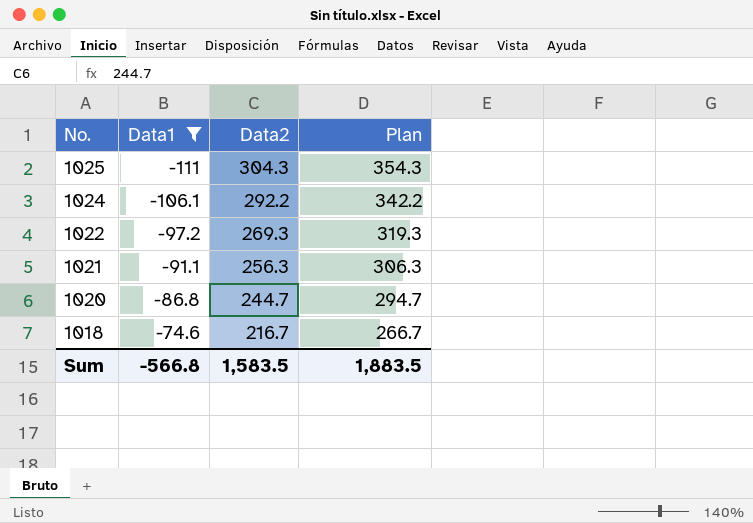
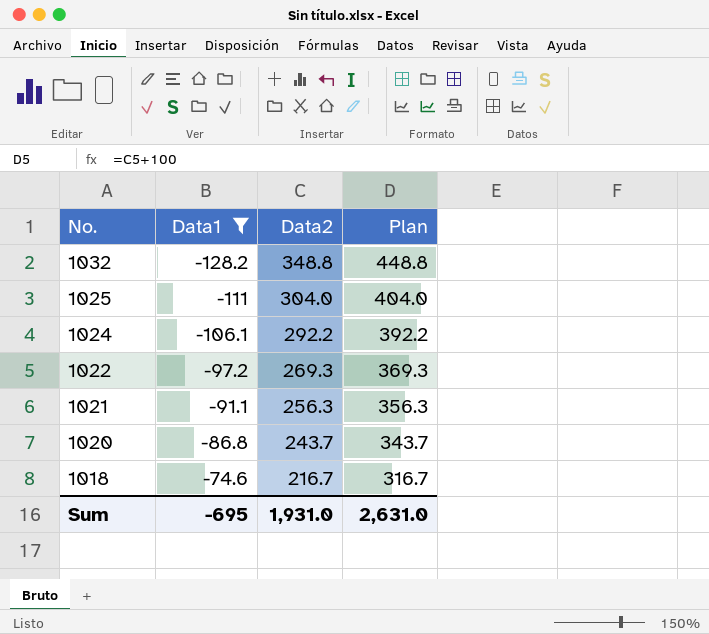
column Plan | formula: [Data2] + 50 -> [Data2] + 100
row 1032: none -> -128.2 | 348.8 | 448.8
1025 | Data2: 304.3 -> 304.0
1020 | Data2: 244.7 -> 243.7
Sum | Data1: -566.8 -> -695
Sum | Data2: 1,583.5 -> 1,931.0
Sum | Plan: 1,883.5 -> 2,631.0

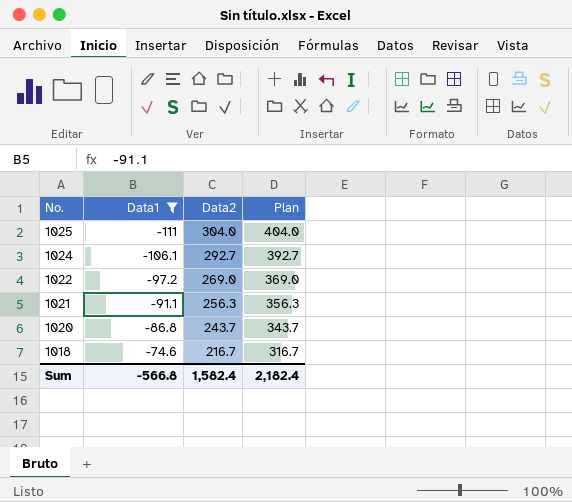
row 1032: -128.2 | 348.8 | 448.8 -> none
1024 | Data2: 292.2 -> 292.7
1024 | Plan: 392.2 -> 392.7
1022 | Data2: 269.3 -> 269.0
1022 | Plan: 369.3 -> 369.0
Sum | Data1: -695 -> -566.8
Sum | Data2: 1,931.0 -> 1,582.4
Sum | Plan: 2,631.0 -> 2,182.4

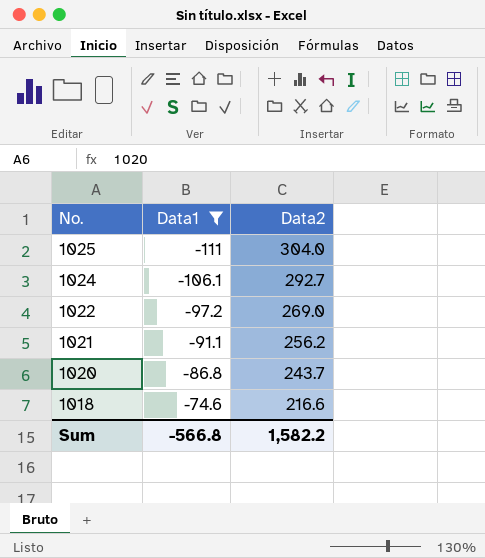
column Plan | formula: [Data2] + 100 -> none
1021 | Data2: 256.3 -> 256.2
1018 | Data2: 216.7 -> 216.6
Sum | Data2: 1,582.4 -> 1,582.2

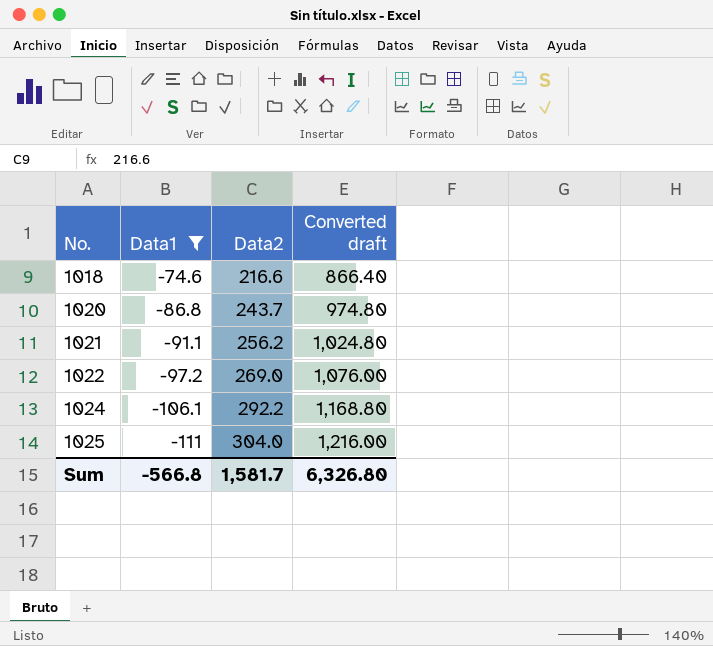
row order: No. descending -> No. ascending
column Converted draft | formula: none -> [Data2] * 4
1024 | Data2: 292.7 -> 292.2
Sum | Data2: 1,582.2 -> 1,581.7

